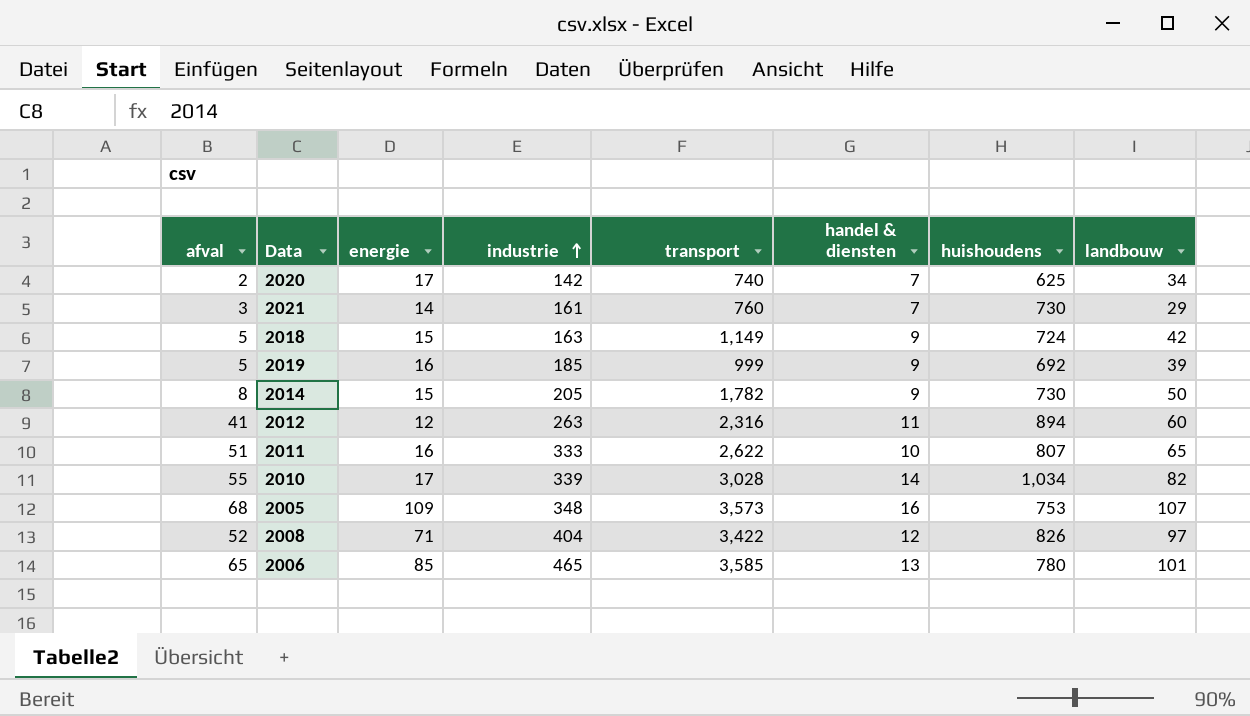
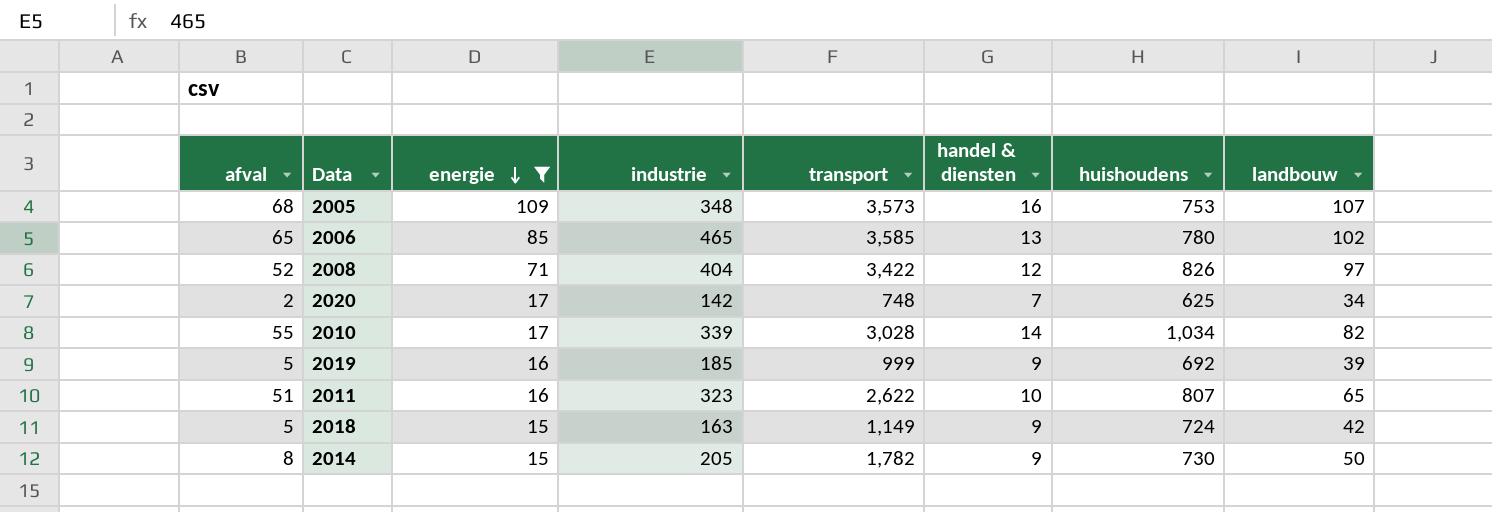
filter: none -> energie >= 15
row order: industrie ascending -> energie descending
2006 | landbouw: 101 -> 102
2020 | transport: 740 -> 748
2011 | industrie: 333 -> 323

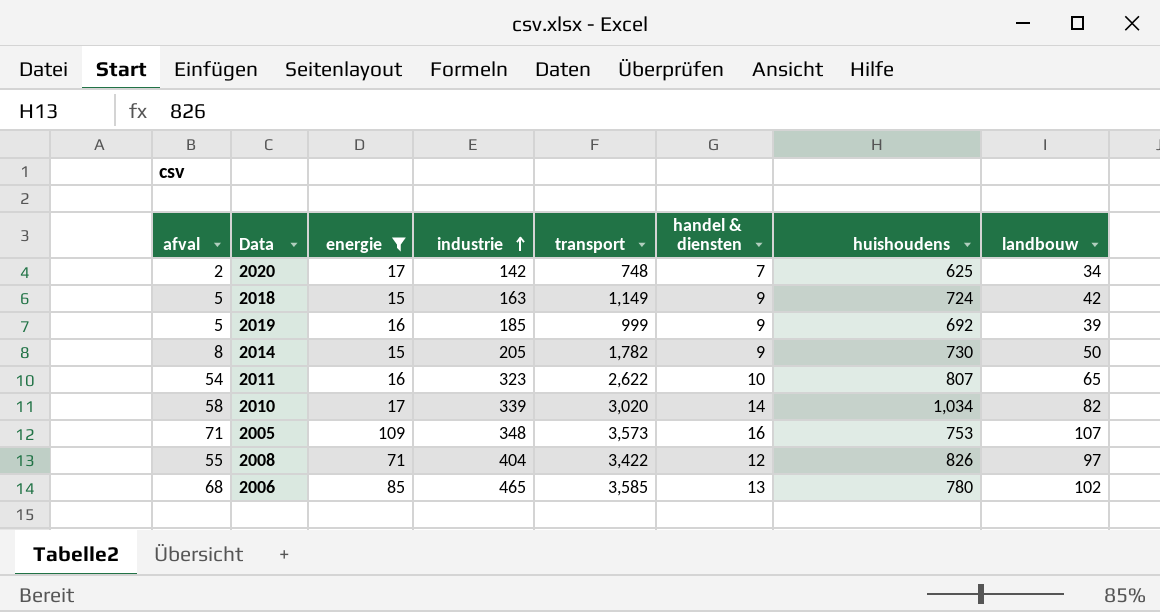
row order: energie descending -> industrie ascending
2011 | afval: 51 -> 54
2010 | afval: 55 -> 58
2010 | transport: 3,028 -> 3,020
2005 | afval: 68 -> 71
2008 | afval: 52 -> 55
2006 | afval: 65 -> 68

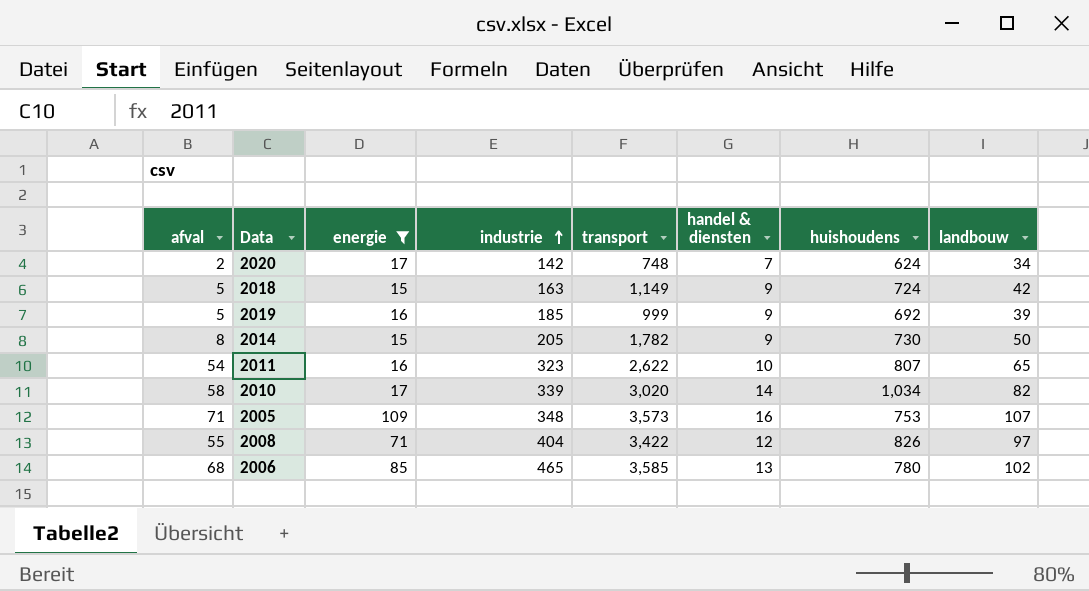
2020 | huishoudens: 625 -> 624

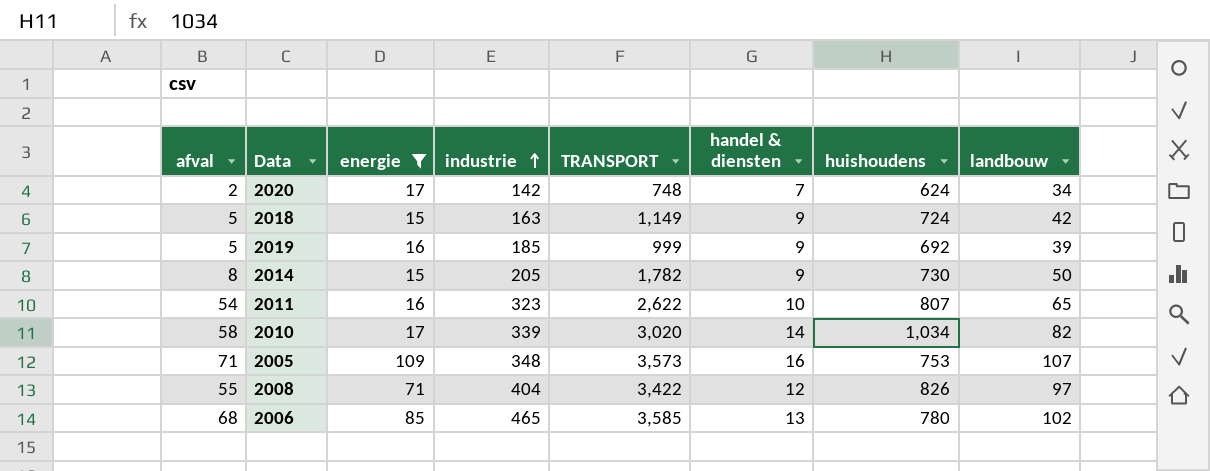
column name: transport -> TRANSPORT

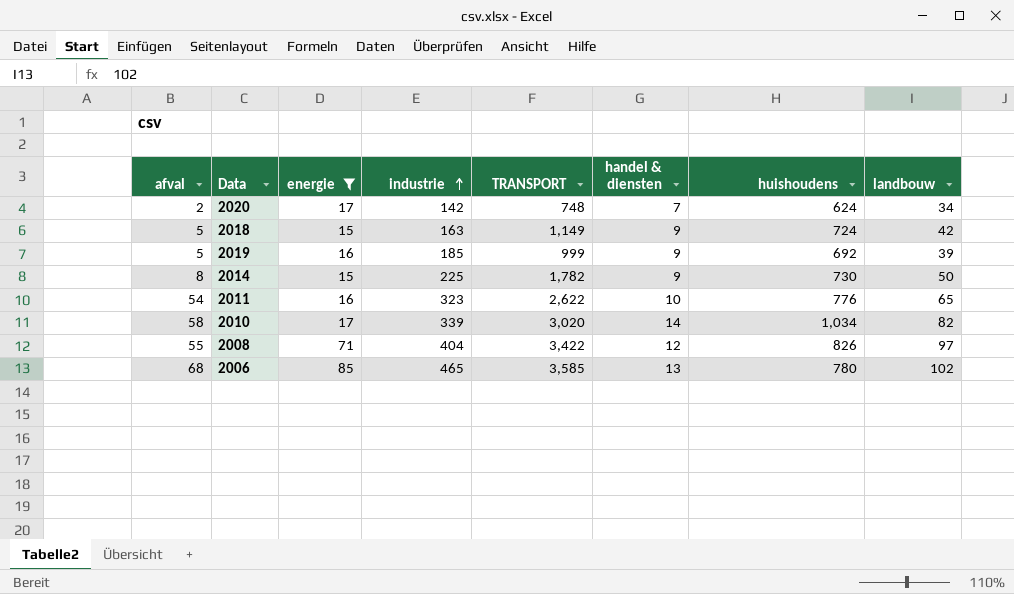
row 2005: 71 | 109 | 348 | 3,573 | 16 | 753 | 107 -> none
2014 | industrie: 205 -> 225
2011 | huishoudens: 807 -> 776

